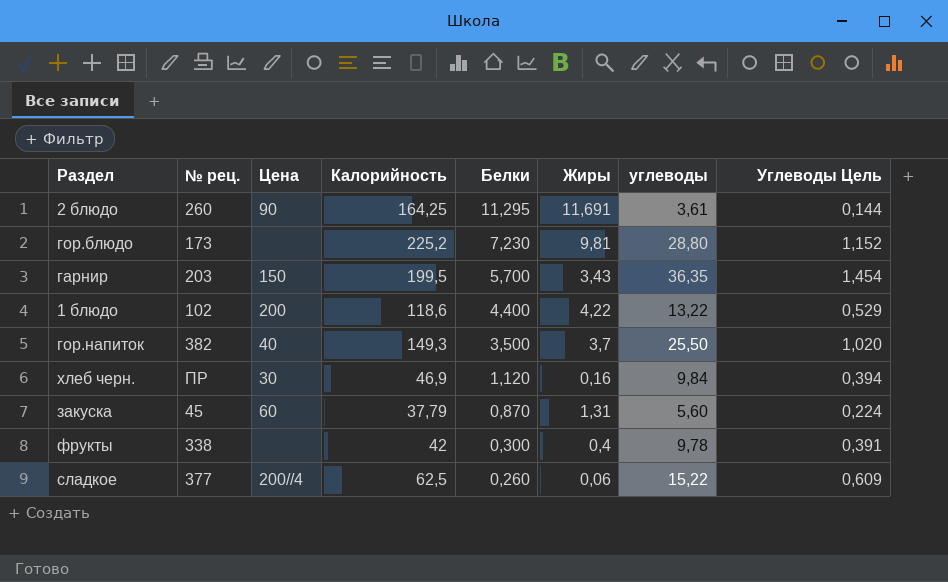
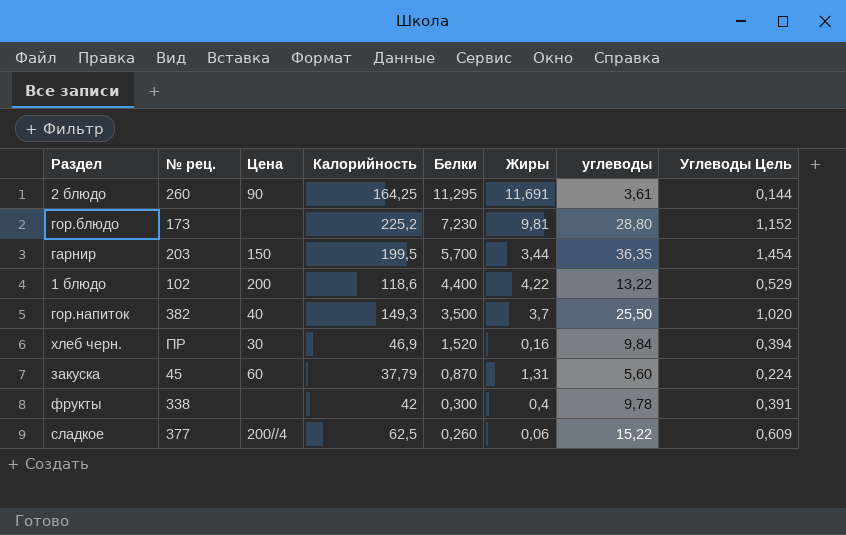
гарнир | Жиры: 3,43 -> 3,44
хлеб черн. | Белки: 1,120 -> 1,520

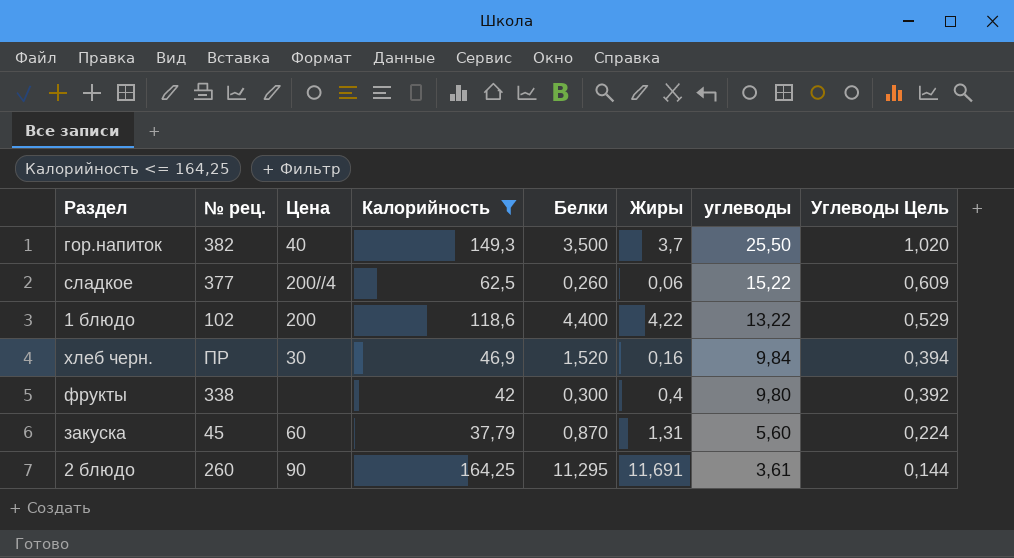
filter: none -> Калорийность <= 164,25
row order: Белки descending -> углеводы descending
фрукты | углеводы: 9,78 -> 9,80
фрукты | Углеводы Цель: 0,391 -> 0,392

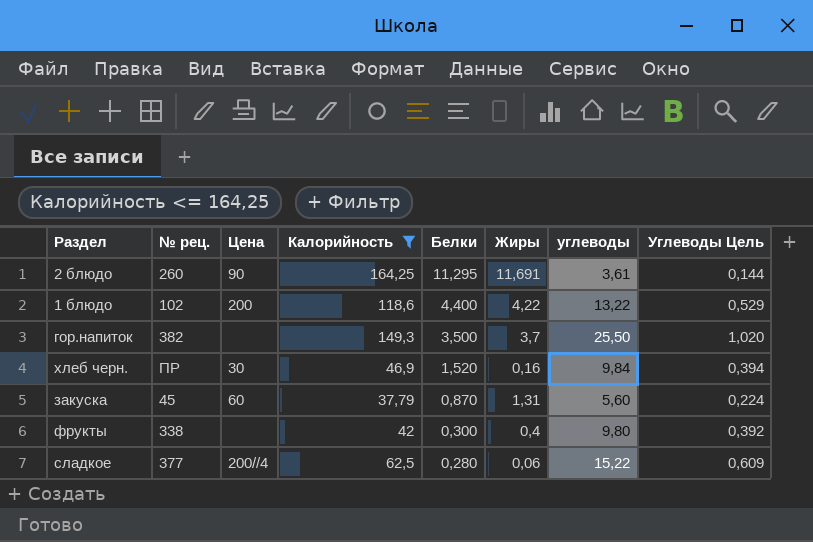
row order: углеводы descending -> Белки descending
гор.напиток | Цена: 40 -> none
сладкое | Белки: 0,260 -> 0,280

